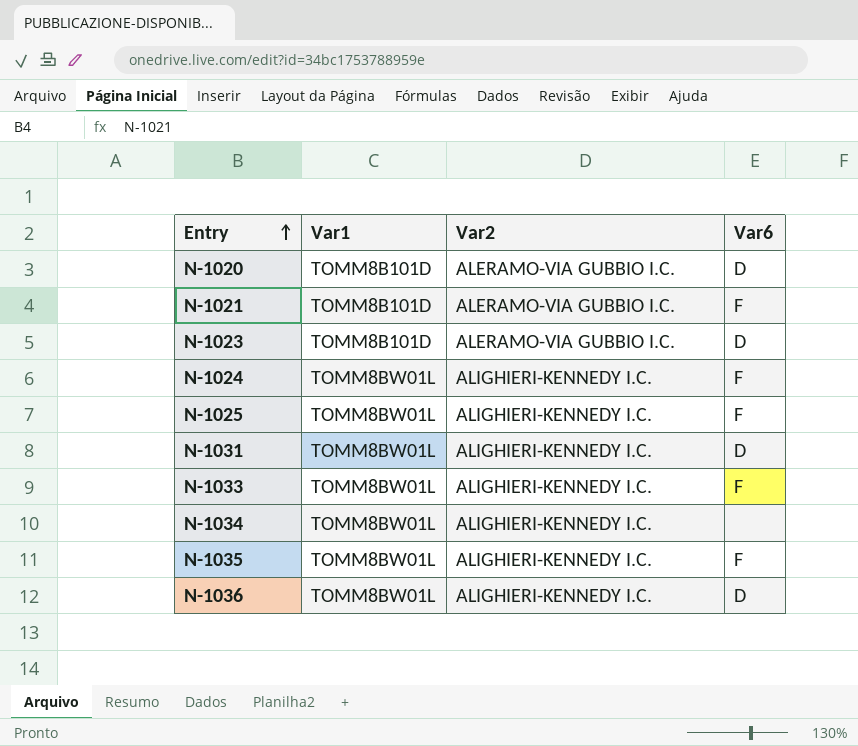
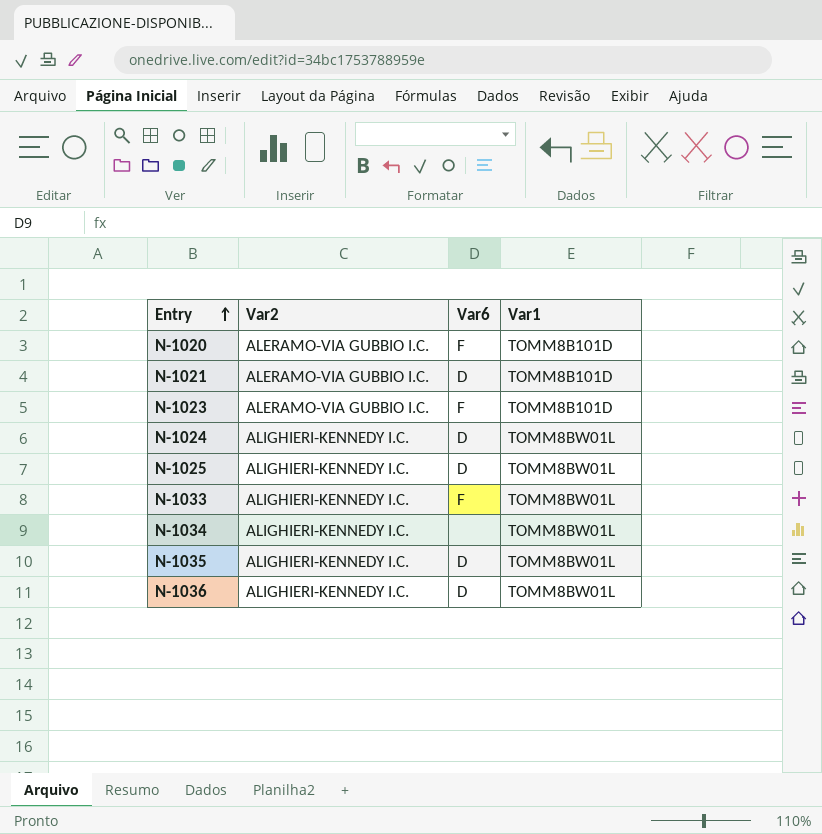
column Var1 | position: 2 -> 4
row N-1031: TOMM8BW01L | ALIGHIERI-KENNEDY I.C. | D -> none
N-1020 | Var6: D -> F
N-1021 | Var6: F -> D
N-1023 | Var6: D -> F
N-1024 | Var6: F -> D
N-1025 | Var6: F -> D
N-1035 | Var6: F -> D

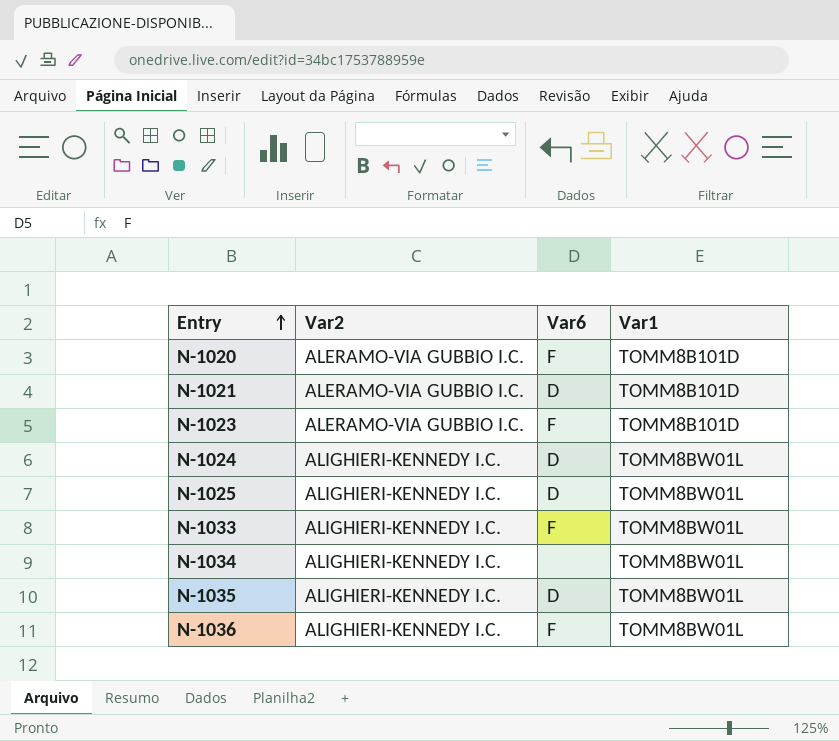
N-1036 | Var6: D -> F

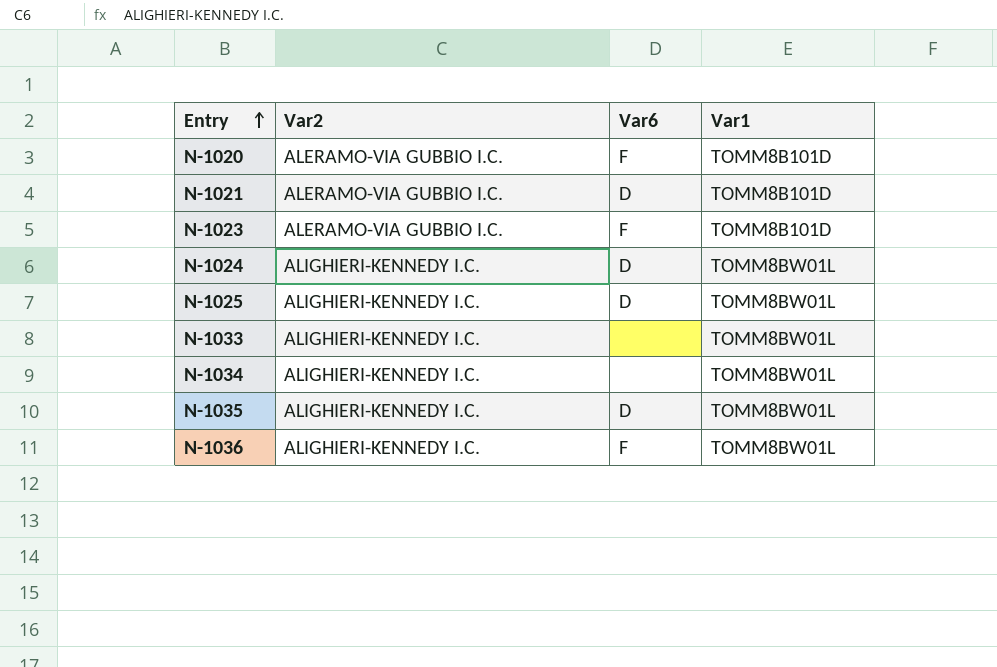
N-1033 | Var6: F -> none

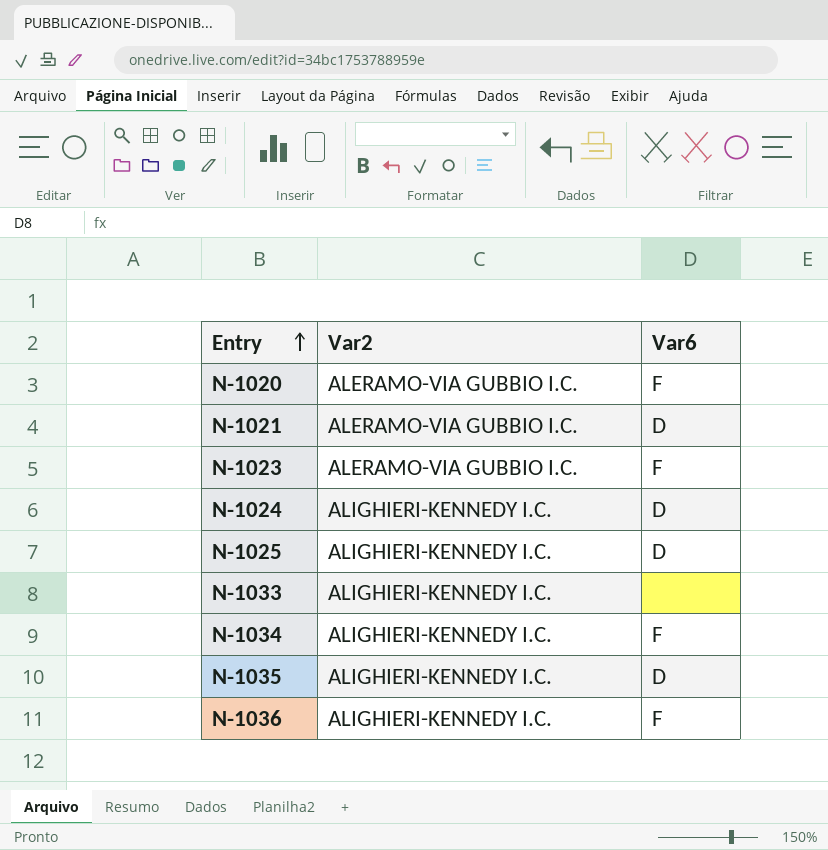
column Var1 | position: 4 -> none
N-1034 | Var6: none -> F

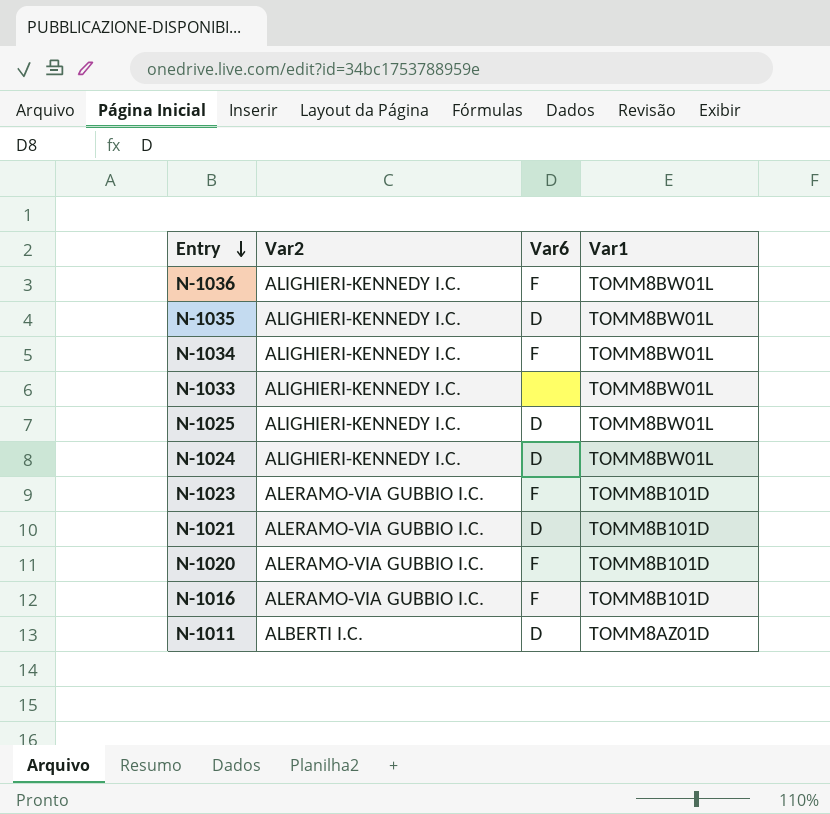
row order: Entry ascending -> Entry descending
column Var1 | position: none -> 4
row N-1016: none -> ALERAMO-VIA GUBBIO I.C. | F | TOMM8B101D
row N-1011: none -> ALBERTI I.C. | D | TOMM8AZ01D

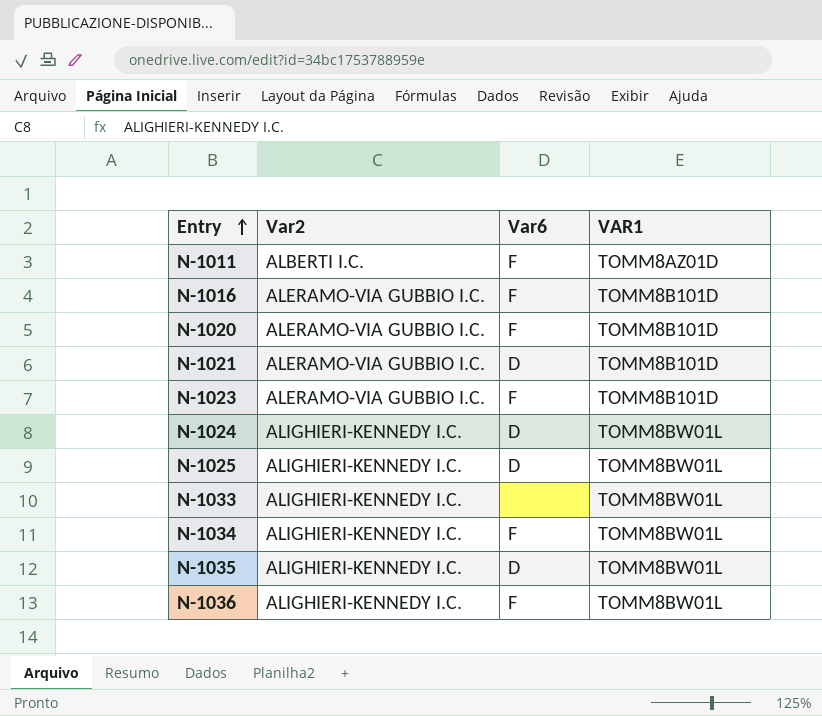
row order: Entry descending -> Entry ascending
column name: Var1 -> VAR1
N-1011 | Var6: D -> F

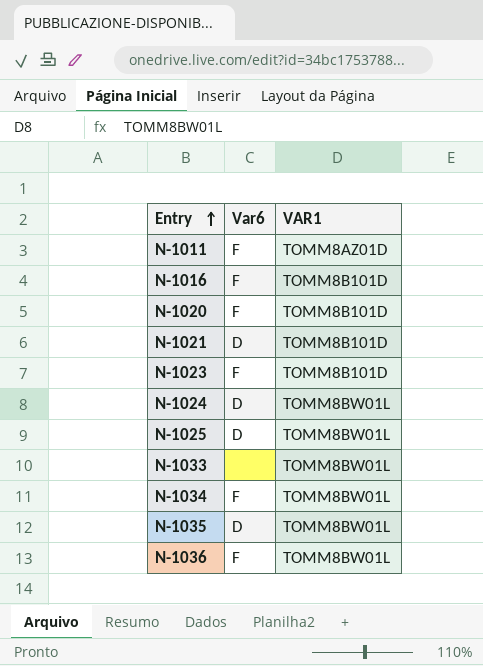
column Var2 | position: 2 -> none

